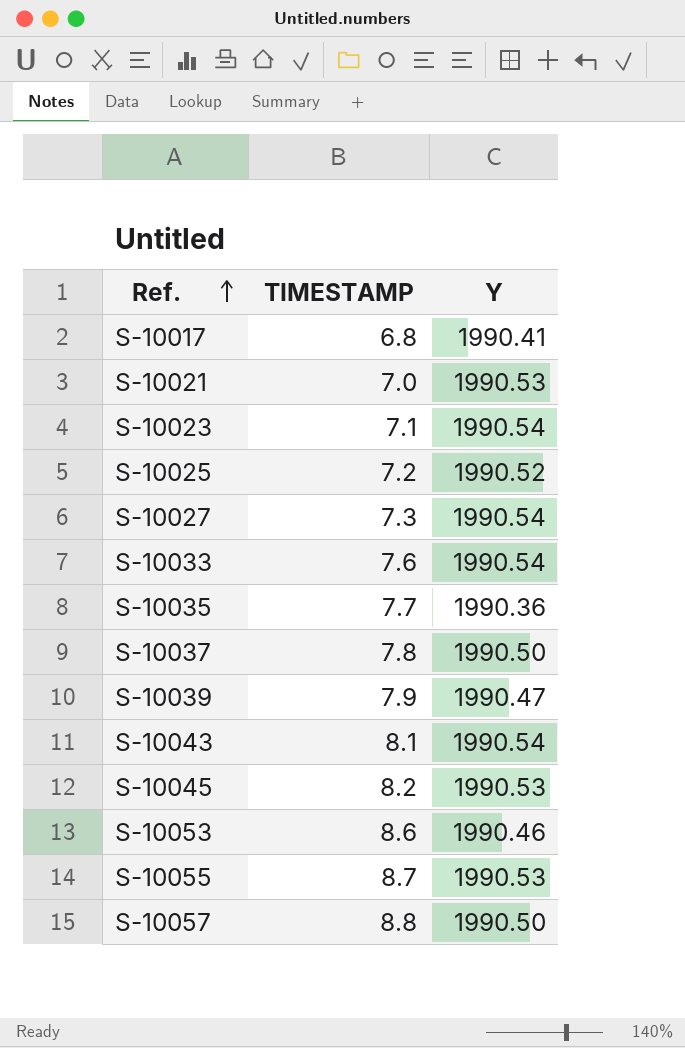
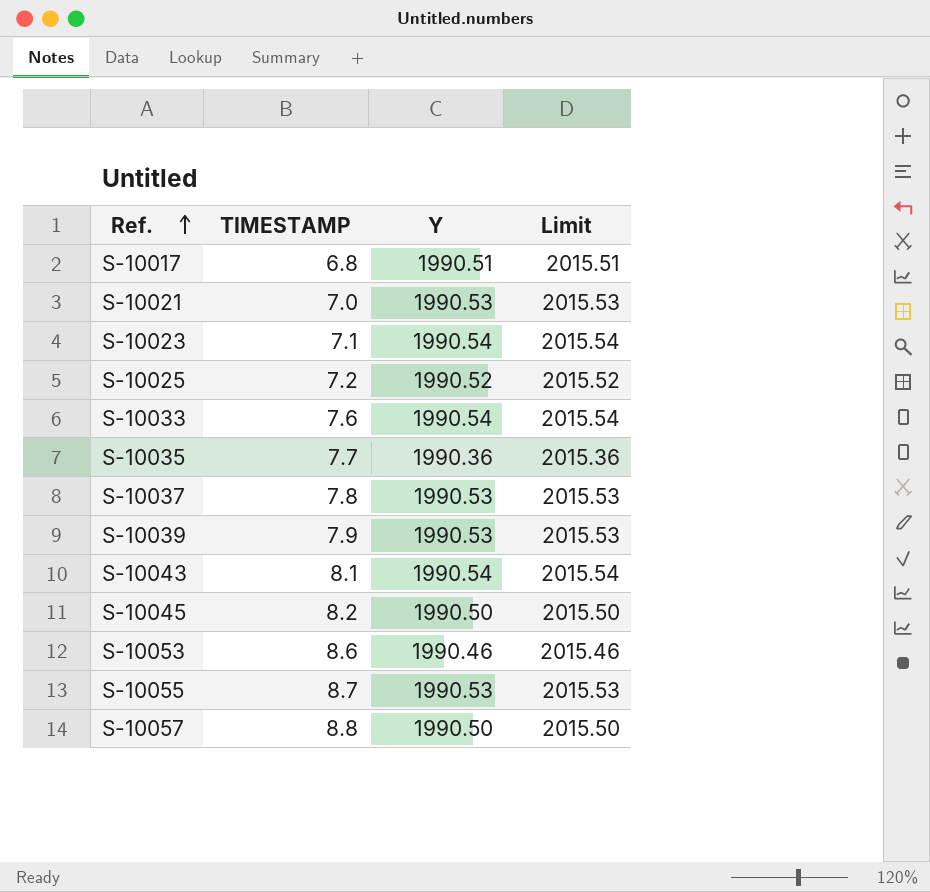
column Limit | formula: none -> [Y] + 25
row S-10027: 7.3 | 1990.54 -> none
S-10017 | Y: 1990.41 -> 1990.51
S-10037 | Y: 1990.50 -> 1990.53
S-10039 | Y: 1990.47 -> 1990.53
S-10045 | Y: 1990.53 -> 1990.50

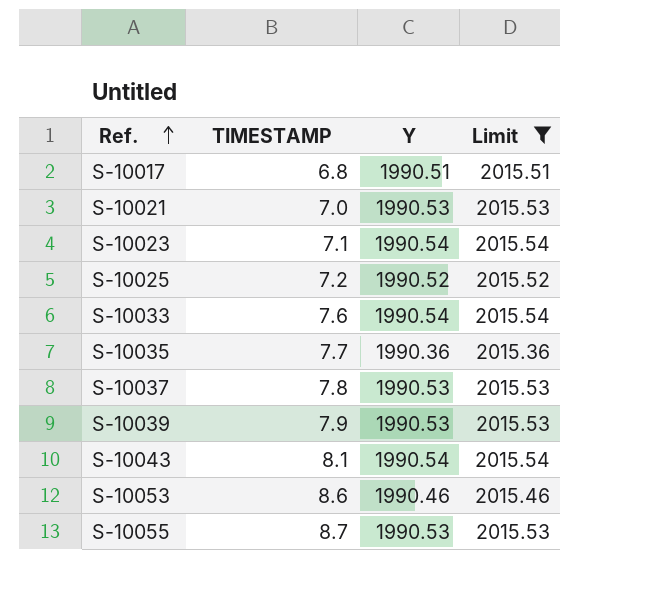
filter: none -> Limit != 2015.50

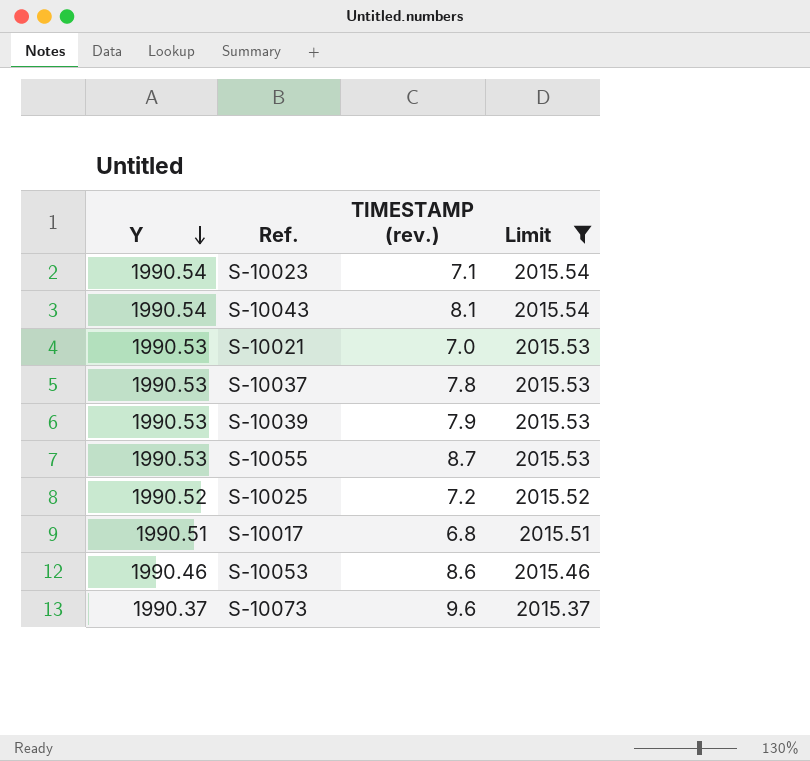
row order: Ref. ascending -> Y descending
column Y | position: 3 -> 1
column name: TIMESTAMP -> TIMESTAMP (rev.)
row S-10033: 7.6 | 1990.54 | 2015.54 -> none
row S-10035: 7.7 | 1990.36 | 2015.36 -> none
row S-10073: none -> 1990.37 | 9.6 | 2015.37

